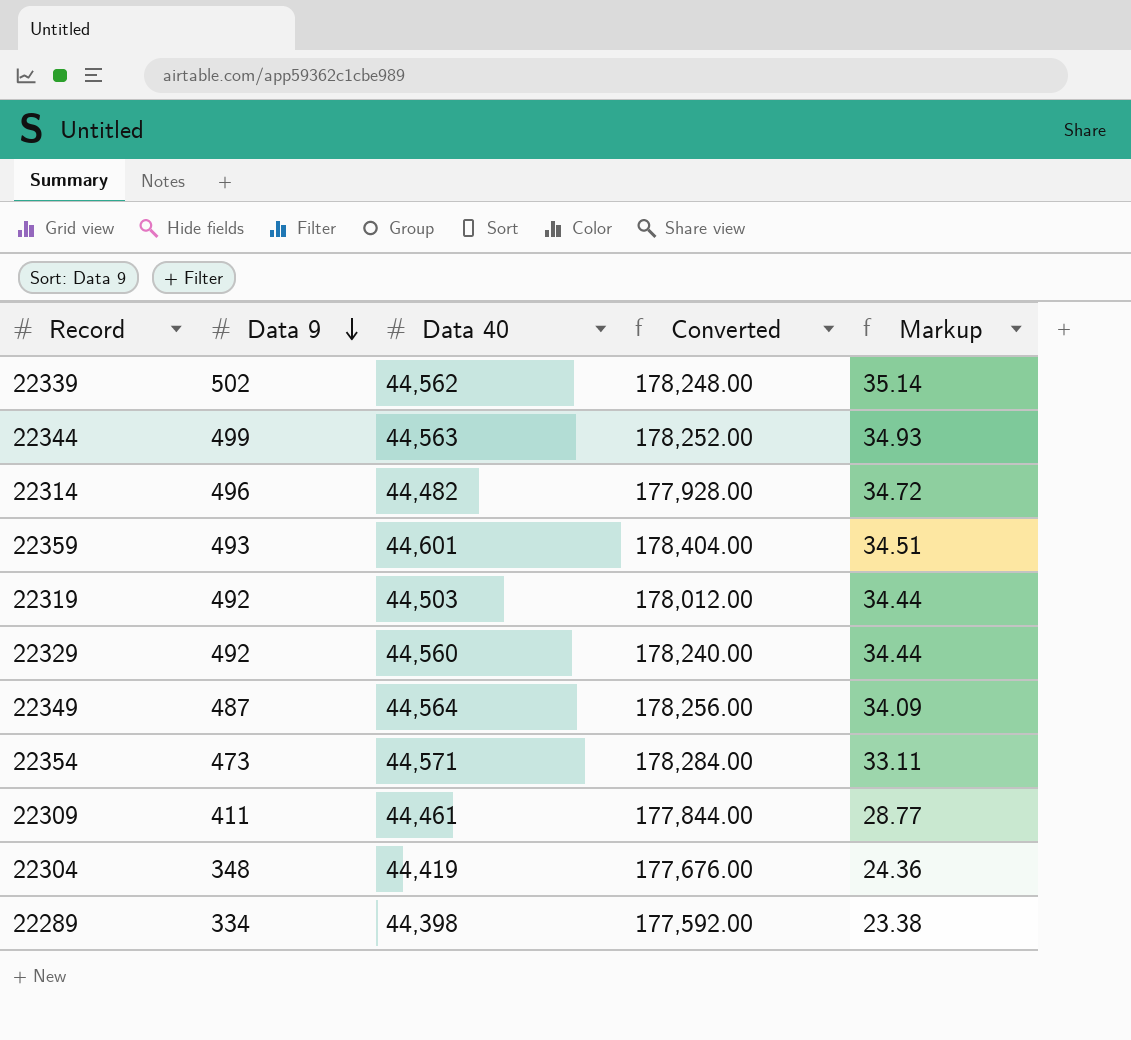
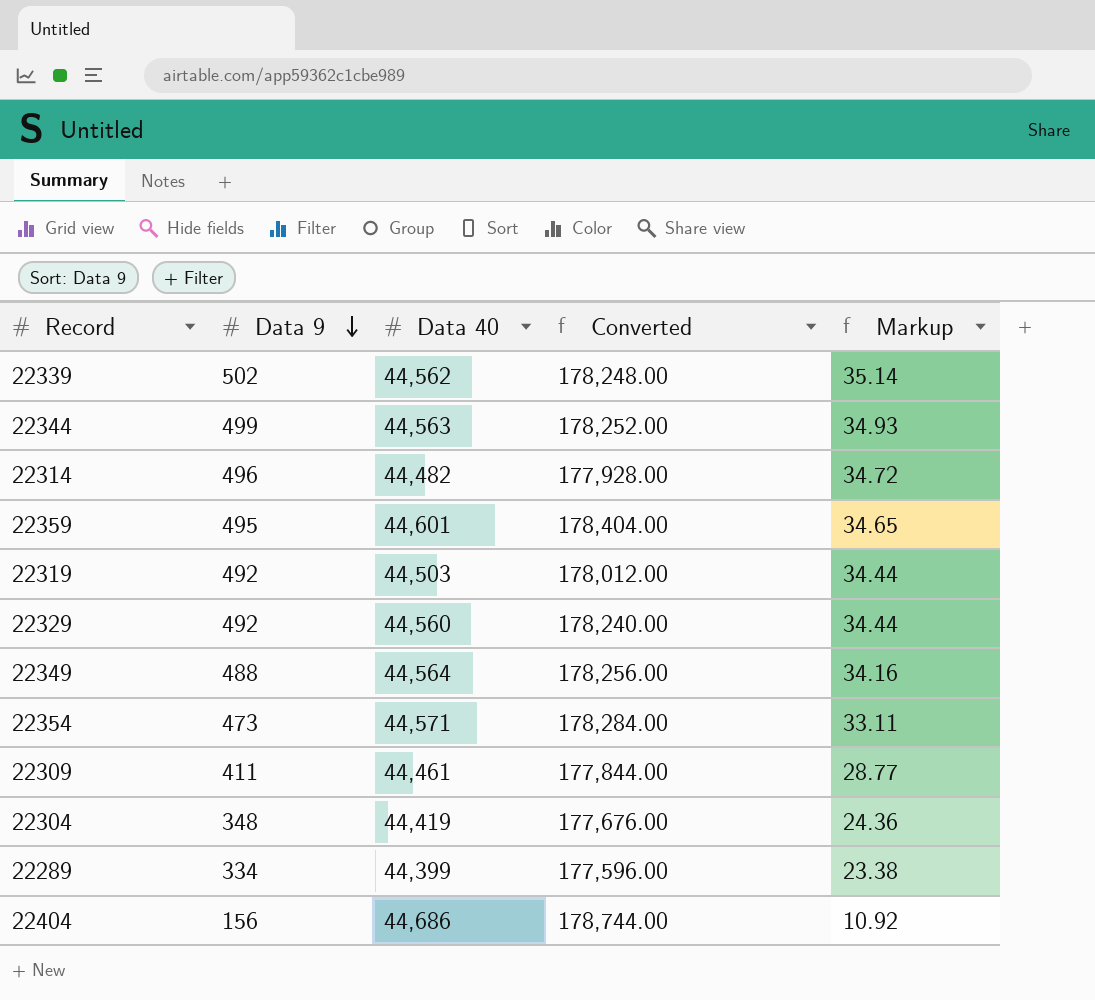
22359 | Data 9: 493 -> 495
22359 | Markup: 34.51 -> 34.65
22349 | Data 9: 487 -> 488
22349 | Markup: 34.09 -> 34.16
22289 | Data 40: 44,398 -> 44,399
22289 | Converted: 177,592.00 -> 177,596.00
row 22404: none -> 156 | 44,686 | 178,744.00 | 10.92

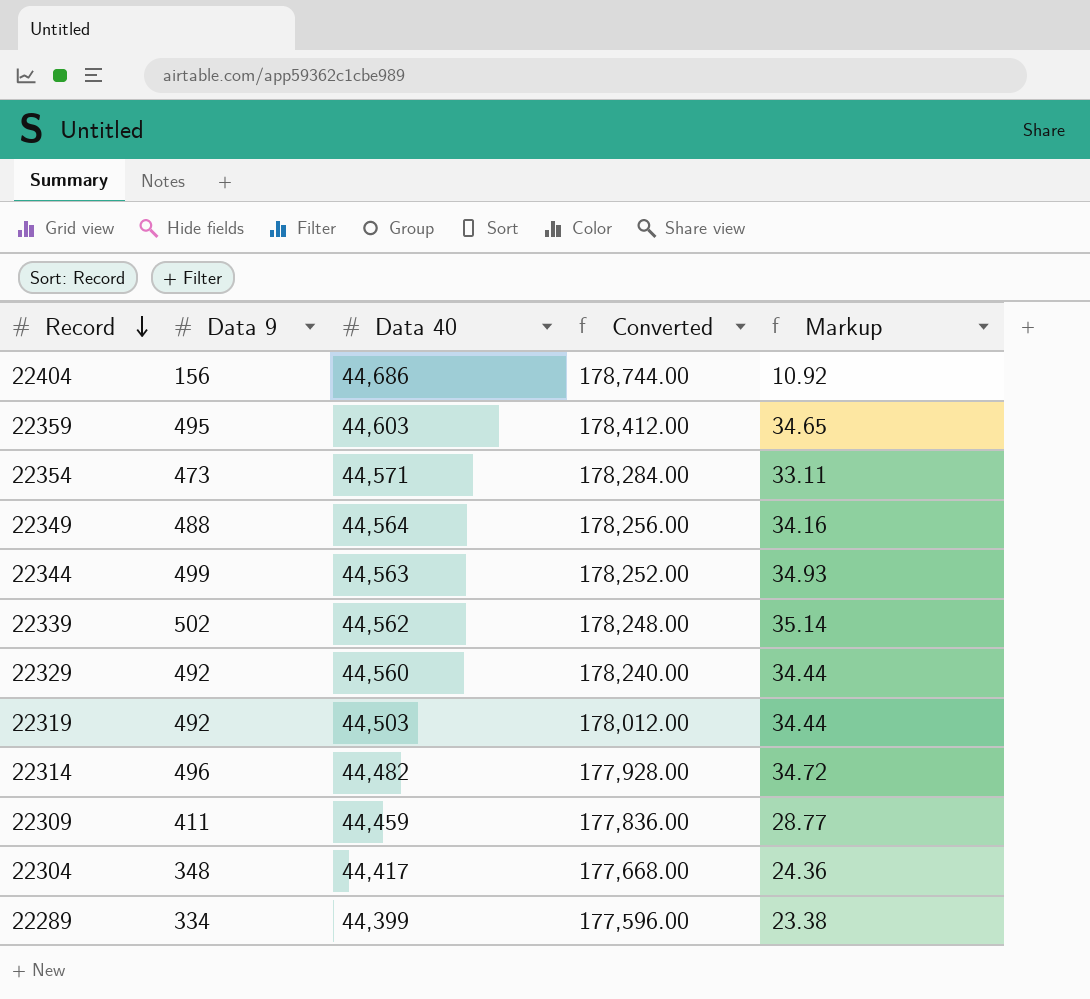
row order: Data 9 descending -> Record descending
22359 | Data 40: 44,601 -> 44,603
22359 | Converted: 178,404.00 -> 178,412.00
22309 | Data 40: 44,461 -> 44,459
22309 | Converted: 177,844.00 -> 177,836.00
22304 | Data 40: 44,419 -> 44,417
22304 | Converted: 177,676.00 -> 177,668.00

